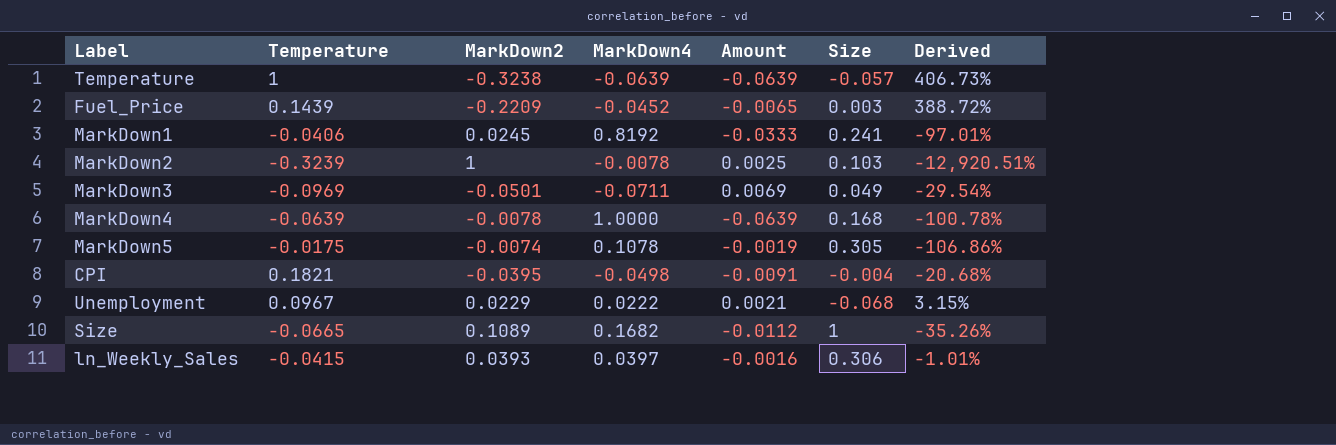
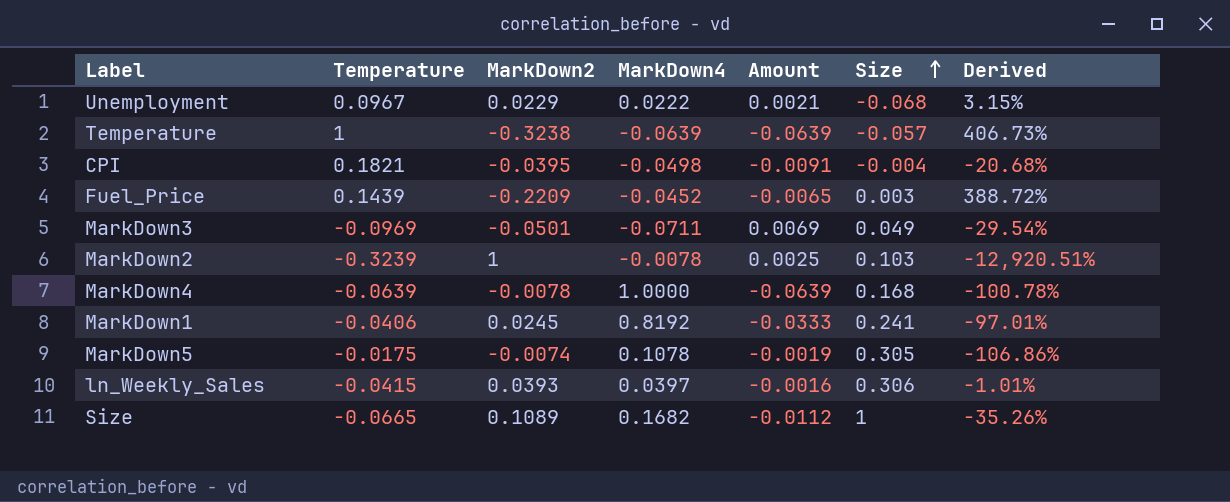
row order: none -> Size ascending

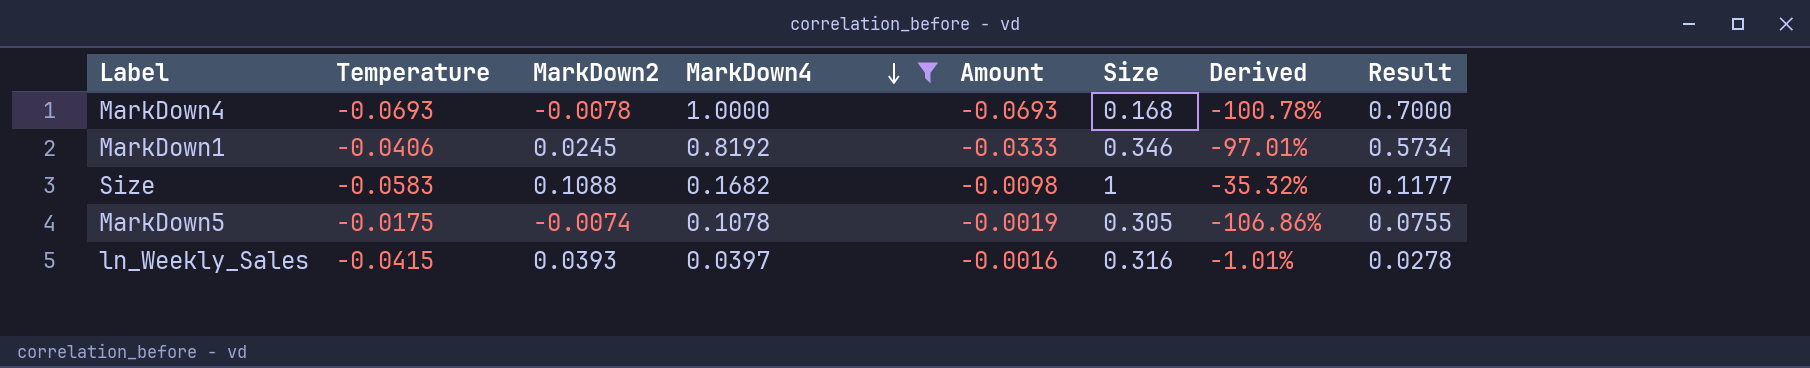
filter: none -> MarkDown4 >= 0.0397
row order: Size ascending -> MarkDown4 descending
column Result | formula: none -> [MarkDown4] * 0.7
MarkDown4 | Temperature: -0.0639 -> -0.0693
MarkDown4 | Amount: -0.0639 -> -0.0693
MarkDown1 | Size: 0.241 -> 0.346
Size | Temperature: -0.0665 -> -0.0583
Size | MarkDown2: 0.1089 -> 0.1088
Size | Amount: -0.0112 -> -0.0098
Size | Derived: -35.26% -> -35.32%
ln_Weekly_Sales | Size: 0.306 -> 0.316

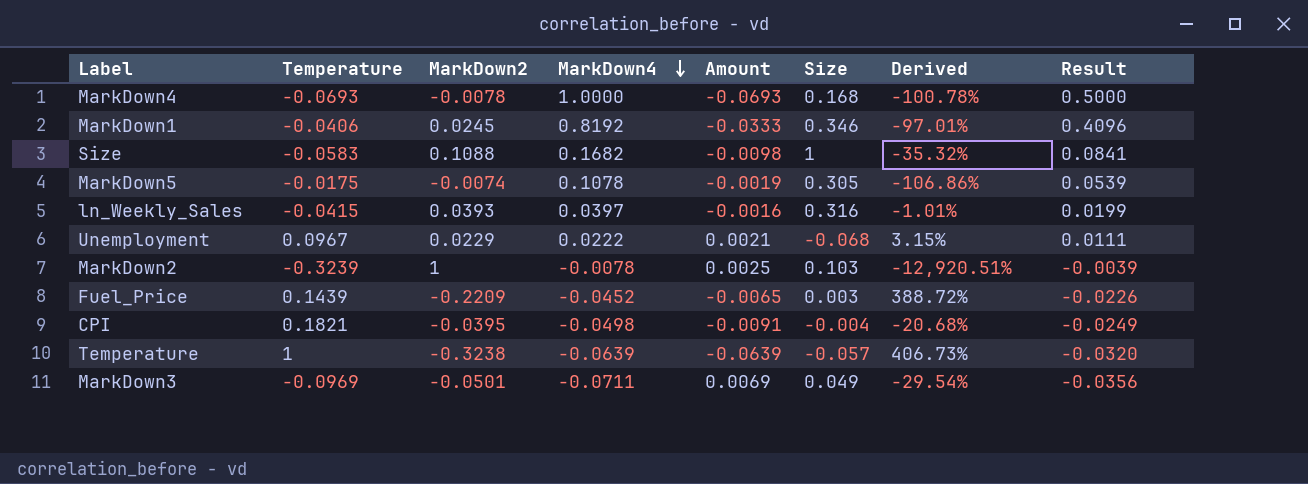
filter: MarkDown4 >= 0.0397 -> none
column Result | formula: [MarkDown4] * 0.7 -> [MarkDown4] * 0.5

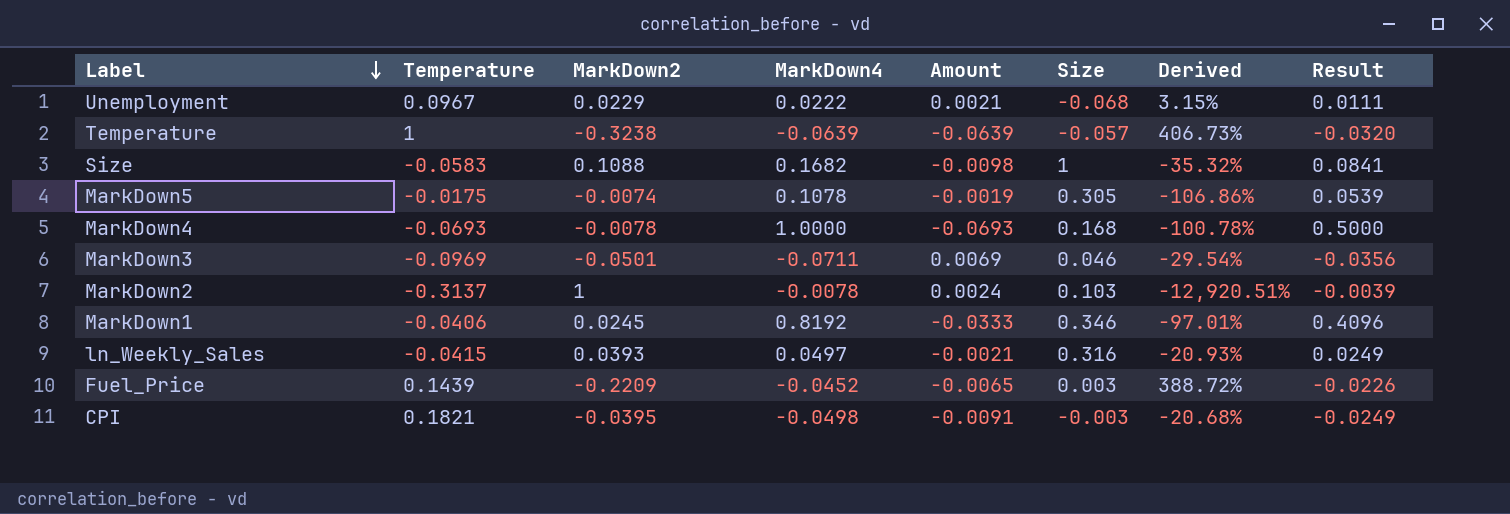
row order: MarkDown4 descending -> Label descending
MarkDown3 | Size: 0.049 -> 0.046
MarkDown2 | Temperature: -0.3239 -> -0.3137
MarkDown2 | Amount: 0.0025 -> 0.0024
ln_Weekly_Sales | MarkDown4: 0.0397 -> 0.0497
ln_Weekly_Sales | Amount: -0.0016 -> -0.0021
ln_Weekly_Sales | Derived: -1.01% -> -20.93%
ln_Weekly_Sales | Result: 0.0199 -> 0.0249
CPI | Size: -0.004 -> -0.003

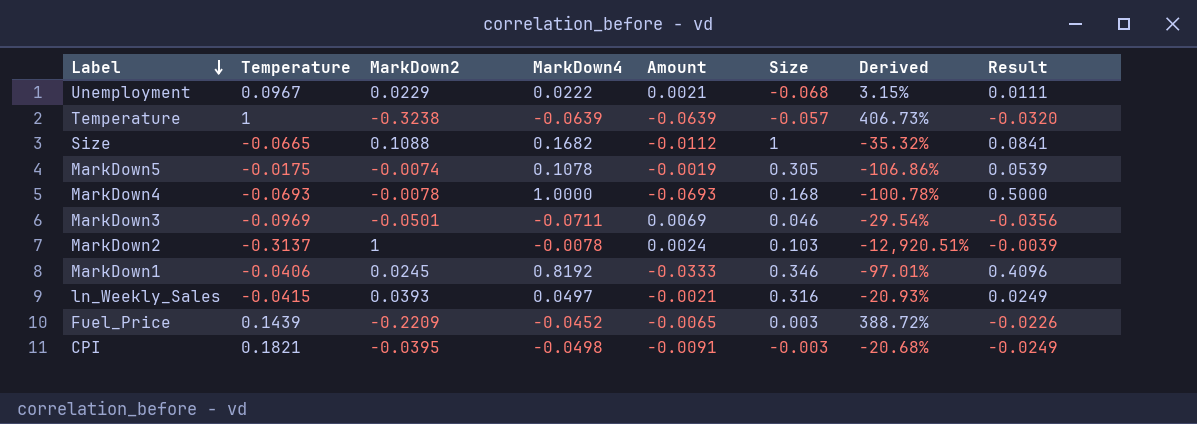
Size | Temperature: -0.0583 -> -0.0665
Size | Amount: -0.0098 -> -0.0112

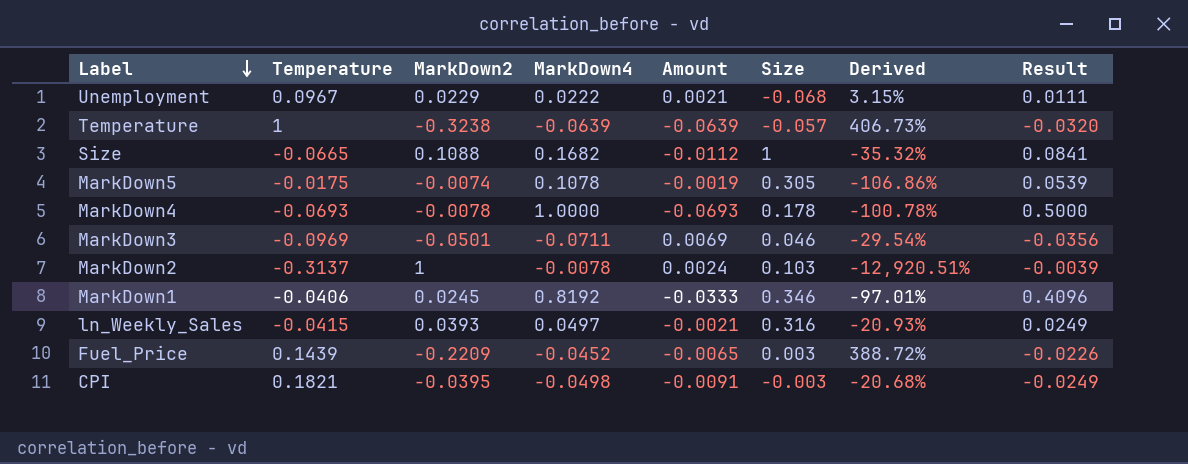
MarkDown4 | Size: 0.168 -> 0.178

